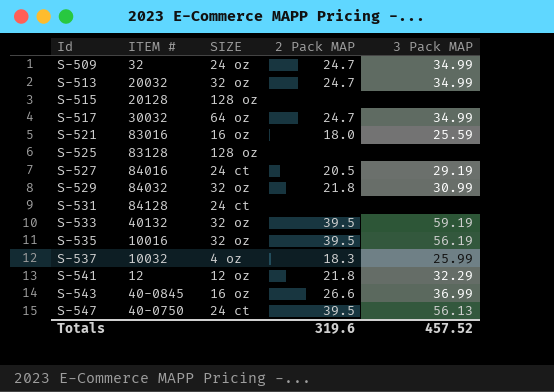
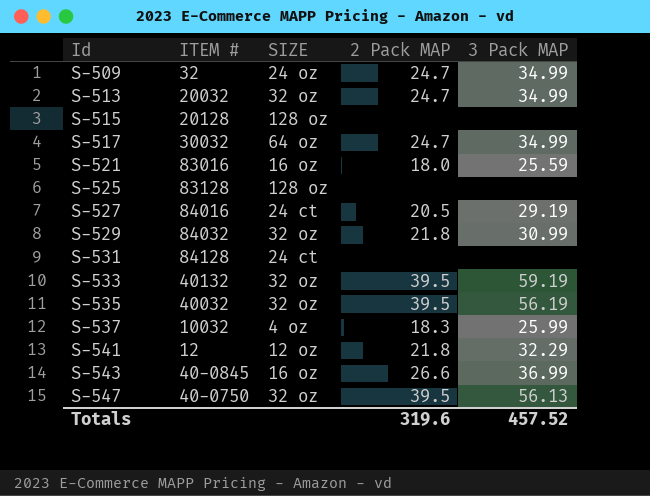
S-535 | ITEM #: 10016 -> 40032
S-547 | SIZE: 24 ct -> 32 oz

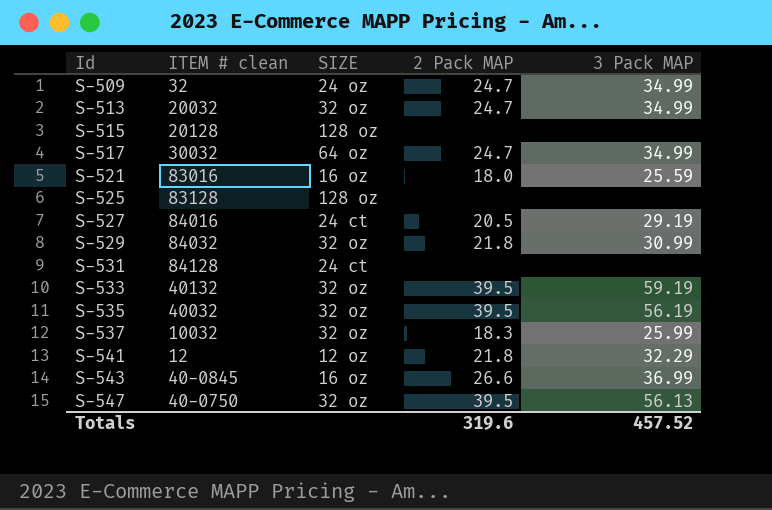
column name: ITEM # -> ITEM # clean
S-537 | SIZE: 4 oz -> 32 oz

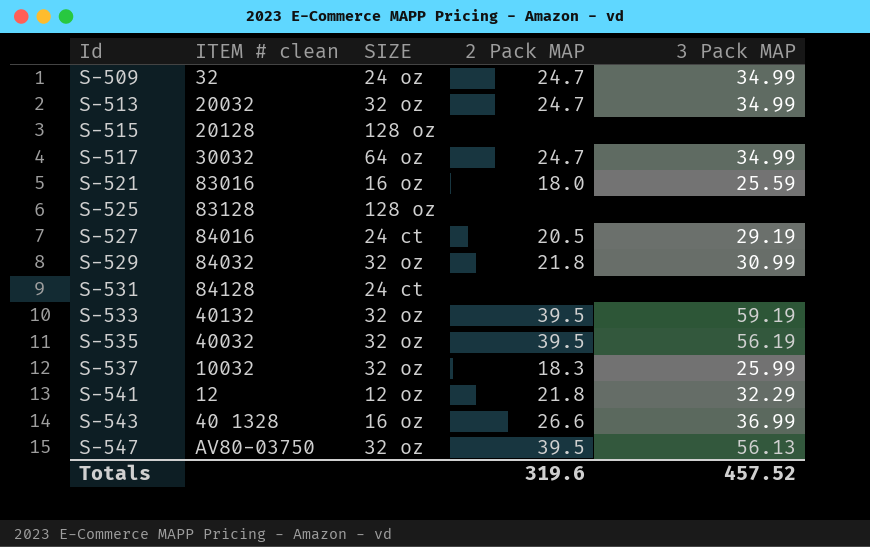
S-543 | ITEM # clean: 40-0845 -> 40 1328
S-547 | ITEM # clean: 40-0750 -> AV80-03750

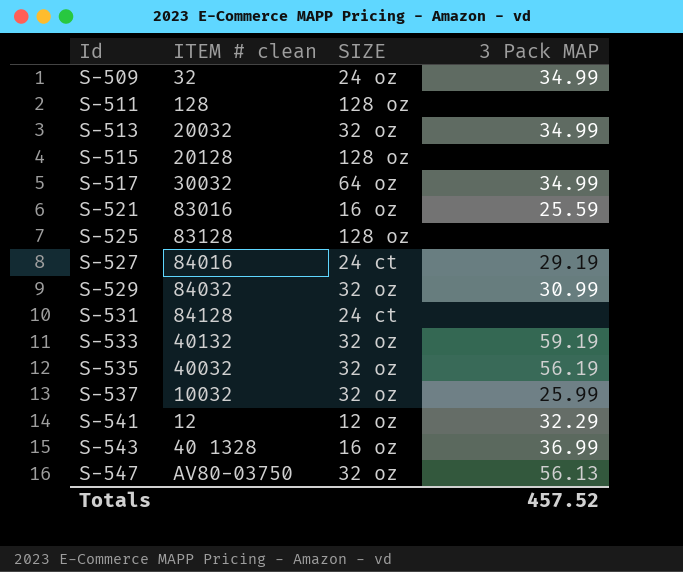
column 2 Pack MAP | position: 4 -> none
row S-511: none -> 128 | 128 oz | none

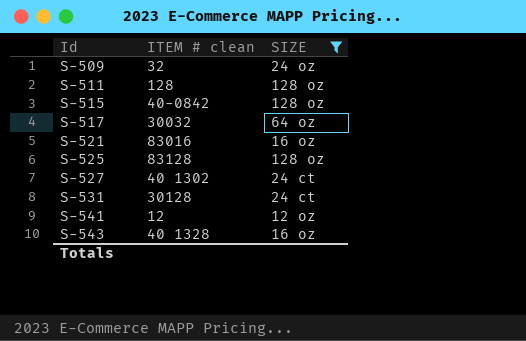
filter: none -> SIZE != 32 oz
column 3 Pack MAP | position: 4 -> none
S-515 | ITEM # clean: 20128 -> 40-0842
S-527 | ITEM # clean: 84016 -> 40 1302
S-531 | ITEM # clean: 84128 -> 30128

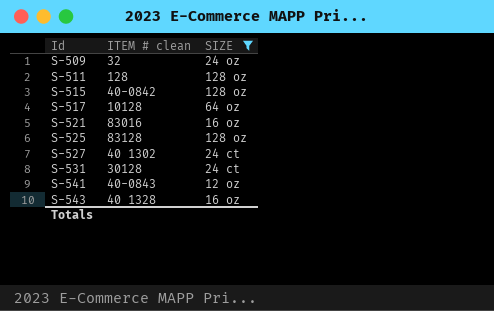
S-517 | ITEM # clean: 30032 -> 10128
S-541 | ITEM # clean: 12 -> 40-0843

